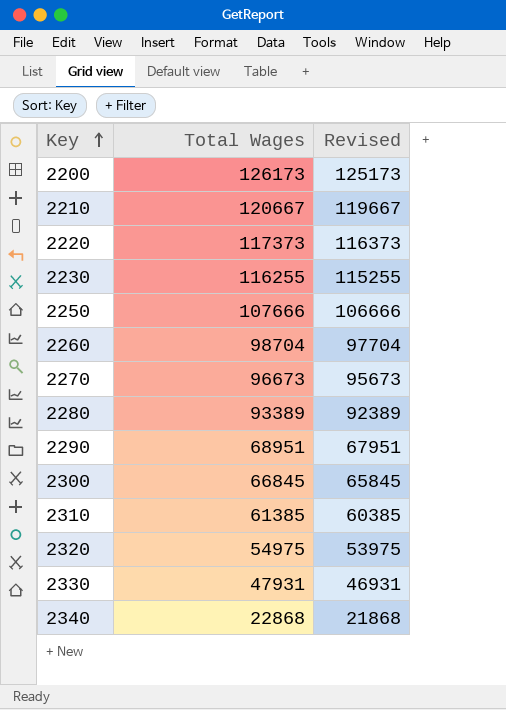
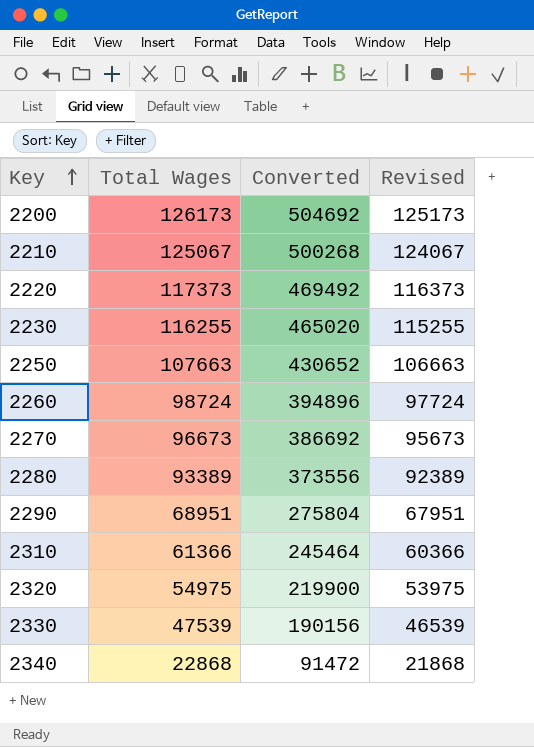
column Converted | formula: none -> [Total Wages] * 4
row 2300: 66845 | 65845 -> none
2210 | Total Wages: 120667 -> 125067
2210 | Revised: 119667 -> 124067
2250 | Total Wages: 107666 -> 107663
2250 | Revised: 106666 -> 106663
2260 | Total Wages: 98704 -> 98724
2260 | Revised: 97704 -> 97724
2310 | Total Wages: 61385 -> 61366
2310 | Revised: 60385 -> 60366
2330 | Total Wages: 47931 -> 47539
2330 | Revised: 46931 -> 46539

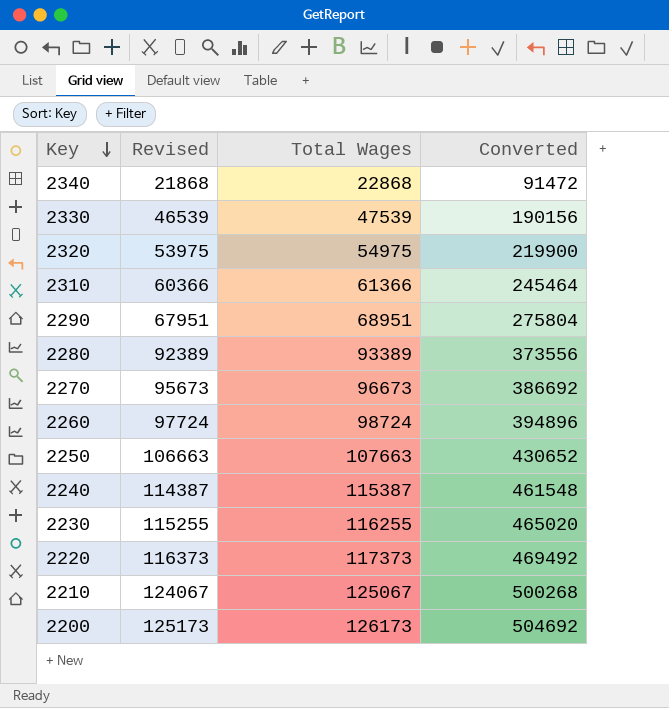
row order: Key ascending -> Key descending
column Revised | position: 4 -> 2
row 2240: none -> 114387 | 115387 | 461548

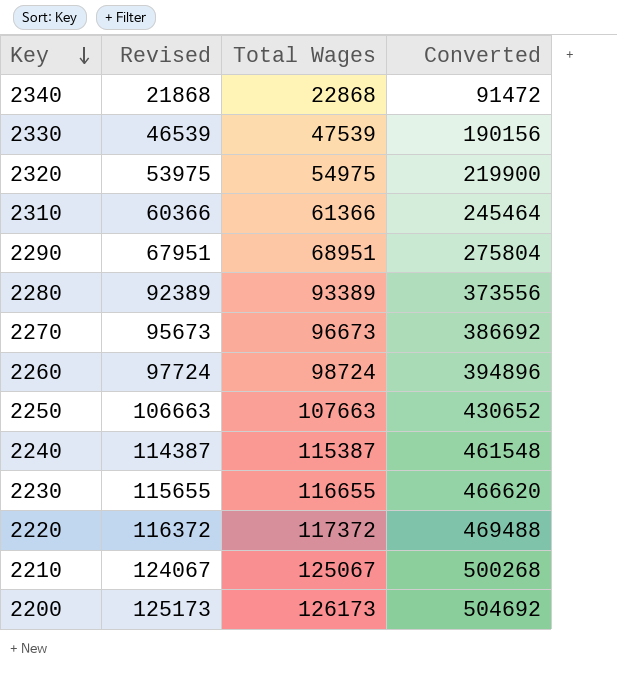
2230 | Revised: 115255 -> 115655
2230 | Total Wages: 116255 -> 116655
2230 | Converted: 465020 -> 466620
2220 | Revised: 116373 -> 116372
2220 | Total Wages: 117373 -> 117372
2220 | Converted: 469492 -> 469488

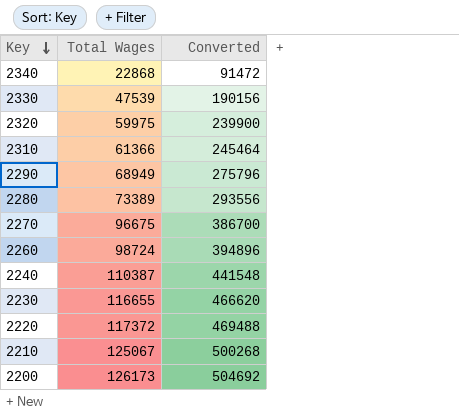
column Revised | formula: [Total Wages] - 1000 -> none
row 2250: 106663 | 107663 | 430652 -> none
2320 | Total Wages: 54975 -> 59975
2320 | Converted: 219900 -> 239900
2290 | Total Wages: 68951 -> 68949
2290 | Converted: 275804 -> 275796
2280 | Total Wages: 93389 -> 73389
2280 | Converted: 373556 -> 293556
2270 | Total Wages: 96673 -> 96675
2270 | Converted: 386692 -> 386700
2240 | Total Wages: 115387 -> 110387
2240 | Converted: 461548 -> 441548

